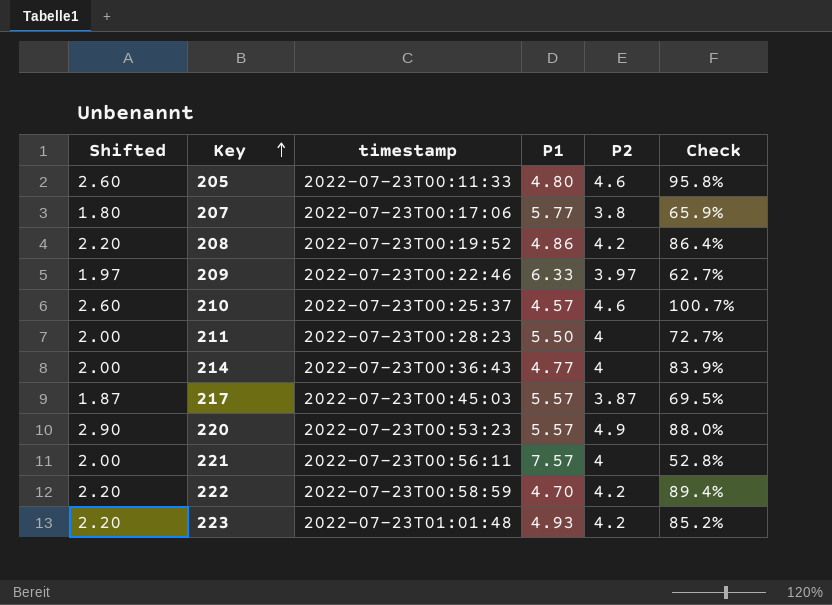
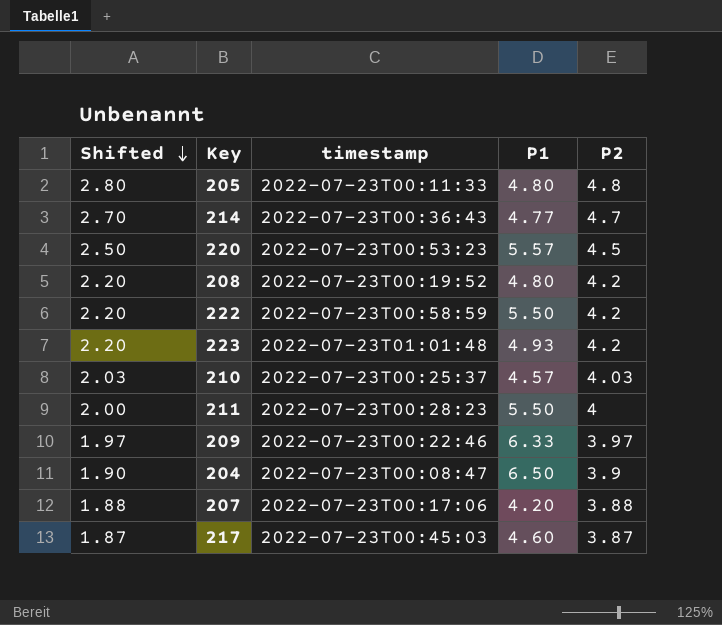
row order: Key ascending -> Shifted descending
column Check | formula: [P2] / [P1] -> none
row 221: 2.00 | 2022-07-23T00:56:11 | 7.57 | 4 | 52.8% -> none
205 | Shifted: 2.60 -> 2.80
205 | P2: 4.6 -> 4.8
214 | Shifted: 2.00 -> 2.70
214 | P2: 4 -> 4.7
220 | Shifted: 2.90 -> 2.50
220 | P2: 4.9 -> 4.5
208 | P1: 4.86 -> 4.80
222 | P1: 4.70 -> 5.50
210 | Shifted: 2.60 -> 2.03
210 | P2: 4.6 -> 4.03
row 204: none -> 1.90 | 2022-07-23T00:08:47 | 6.50 | 3.9
207 | Shifted: 1.80 -> 1.88
207 | P1: 5.77 -> 4.20
207 | P2: 3.8 -> 3.88
217 | P1: 5.57 -> 4.60

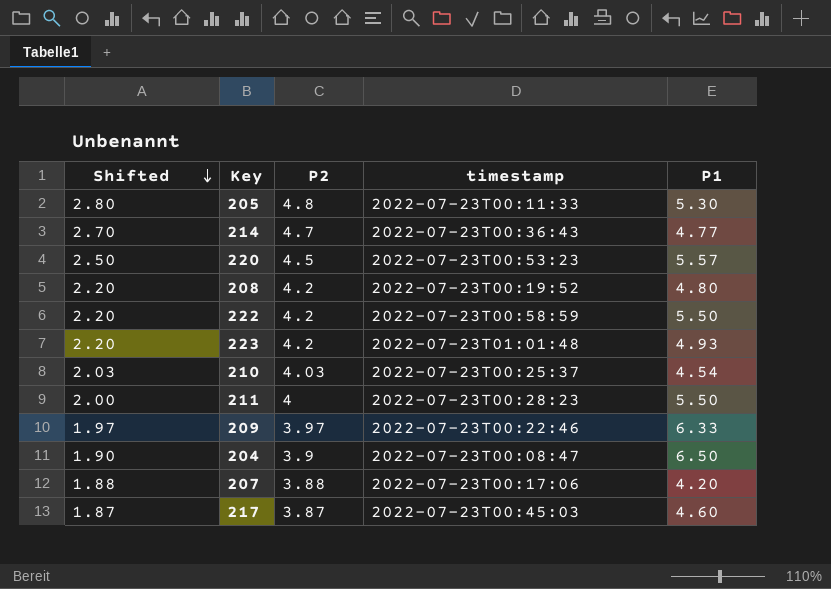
column P2 | position: 5 -> 3
205 | P1: 4.80 -> 5.30
210 | P1: 4.57 -> 4.54

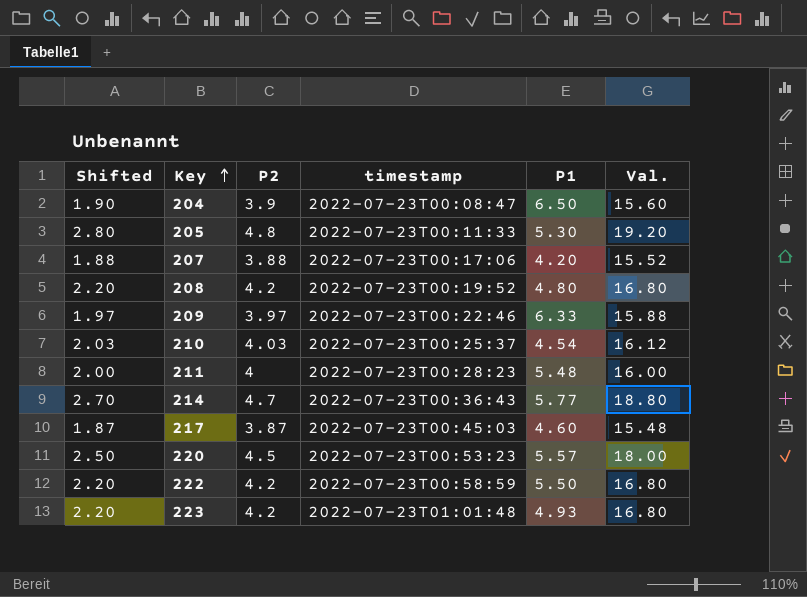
row order: Shifted descending -> Key ascending
column Val. | formula: none -> [P2] * 4
211 | P1: 5.50 -> 5.48
214 | P1: 4.77 -> 5.77

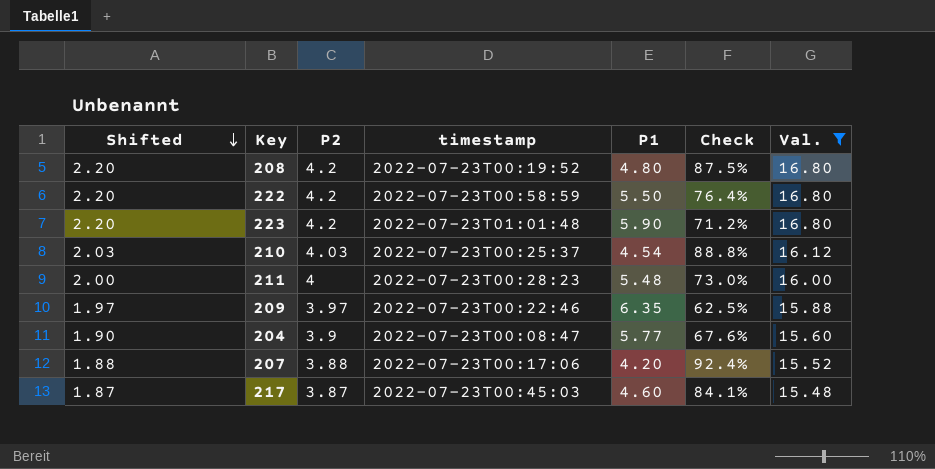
filter: none -> Val. <= 16.80
row order: Key ascending -> Shifted descending
column Check | formula: none -> [P2] / [P1]
223 | P1: 4.93 -> 5.90
209 | P1: 6.33 -> 6.35
204 | P1: 6.50 -> 5.77

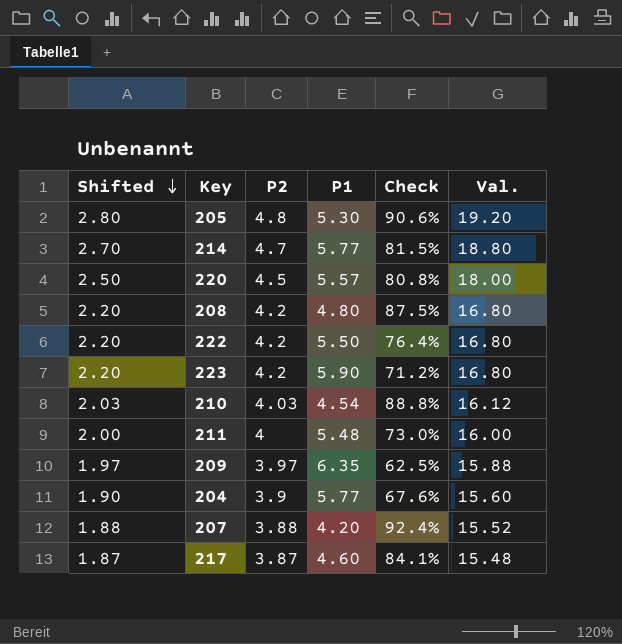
filter: Val. <= 16.80 -> none
column timestamp | position: 4 -> none

